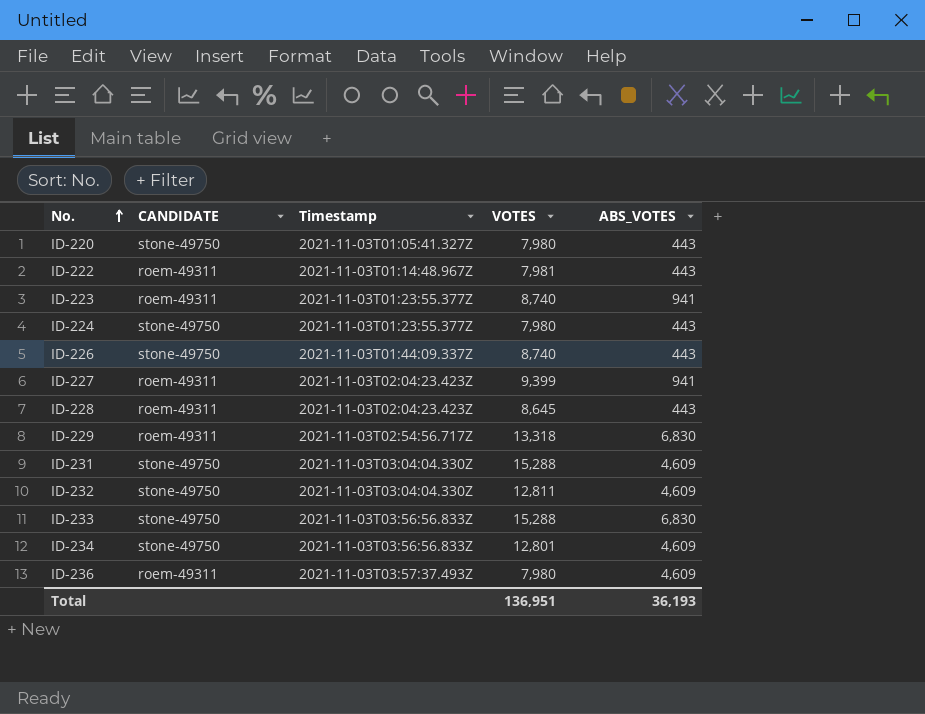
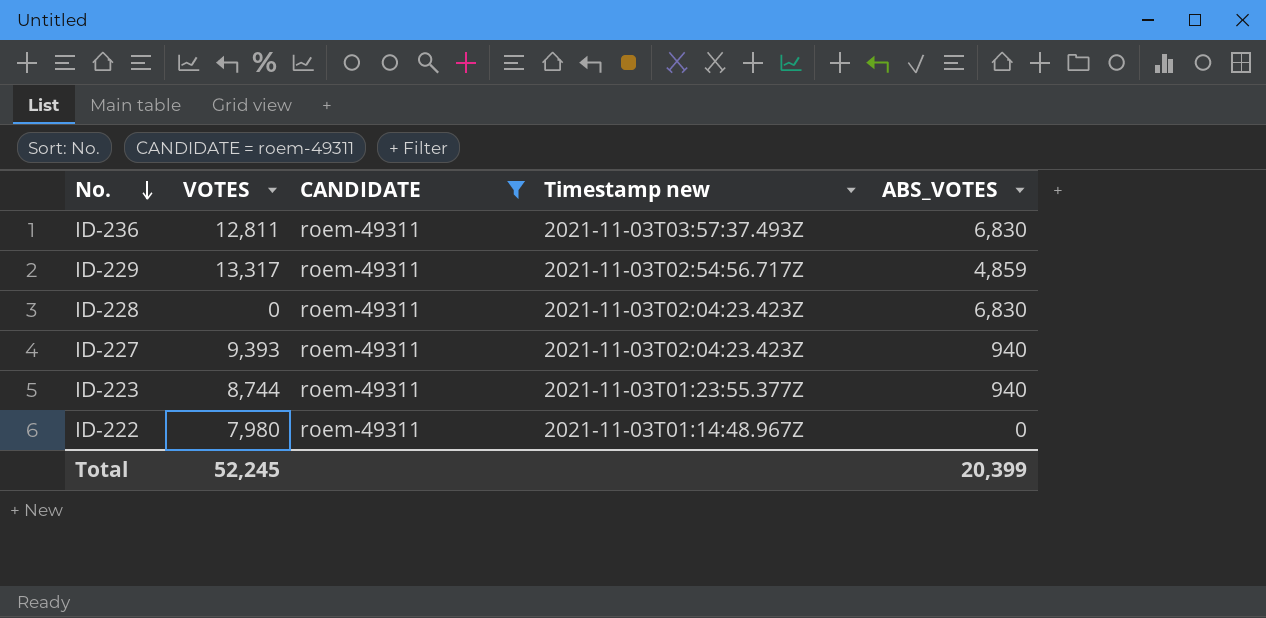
filter: none -> CANDIDATE = roem-49311
row order: No. ascending -> No. descending
column VOTES | position: 4 -> 2
column name: Timestamp -> Timestamp new
ID-236 | VOTES: 7,980 -> 12,811
ID-236 | ABS_VOTES: 4,609 -> 6,830
ID-229 | VOTES: 13,318 -> 13,317
ID-229 | ABS_VOTES: 6,830 -> 4,859
ID-228 | VOTES: 8,645 -> 0
ID-228 | ABS_VOTES: 443 -> 6,830
ID-227 | VOTES: 9,399 -> 9,393
ID-227 | ABS_VOTES: 941 -> 940
ID-223 | VOTES: 8,740 -> 8,744
ID-223 | ABS_VOTES: 941 -> 940
ID-222 | VOTES: 7,981 -> 7,980
ID-222 | ABS_VOTES: 443 -> 0
Total | VOTES: 136,951 -> 52,245
Total | ABS_VOTES: 36,193 -> 20,399

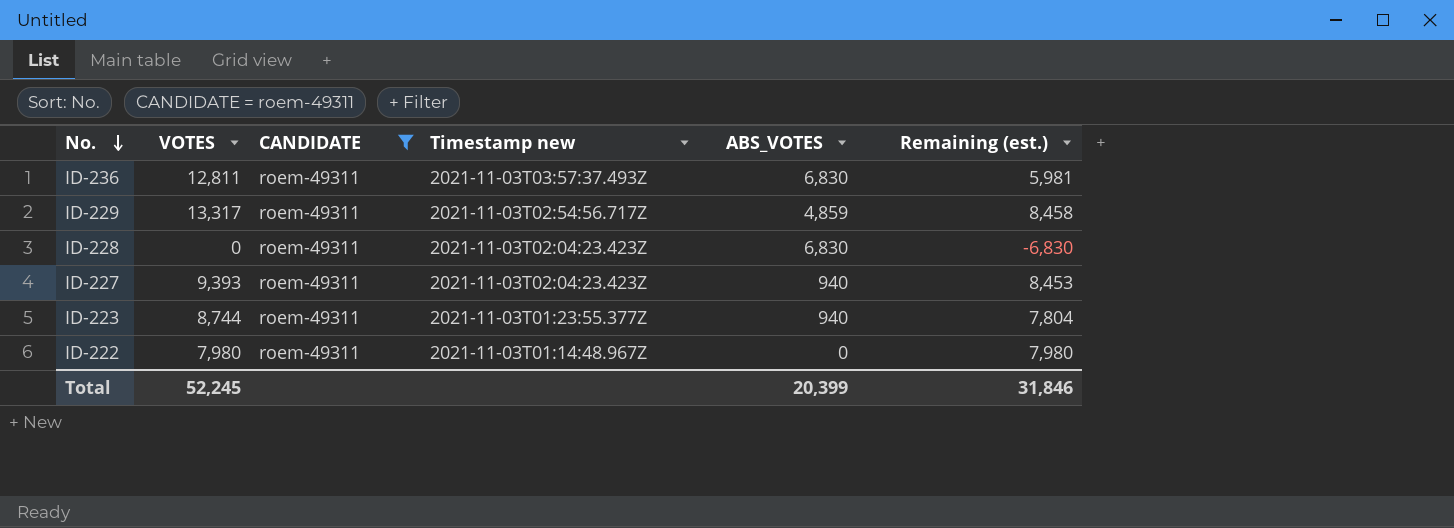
column Remaining (est.) | formula: none -> [VOTES] - [ABS_VOTES]

